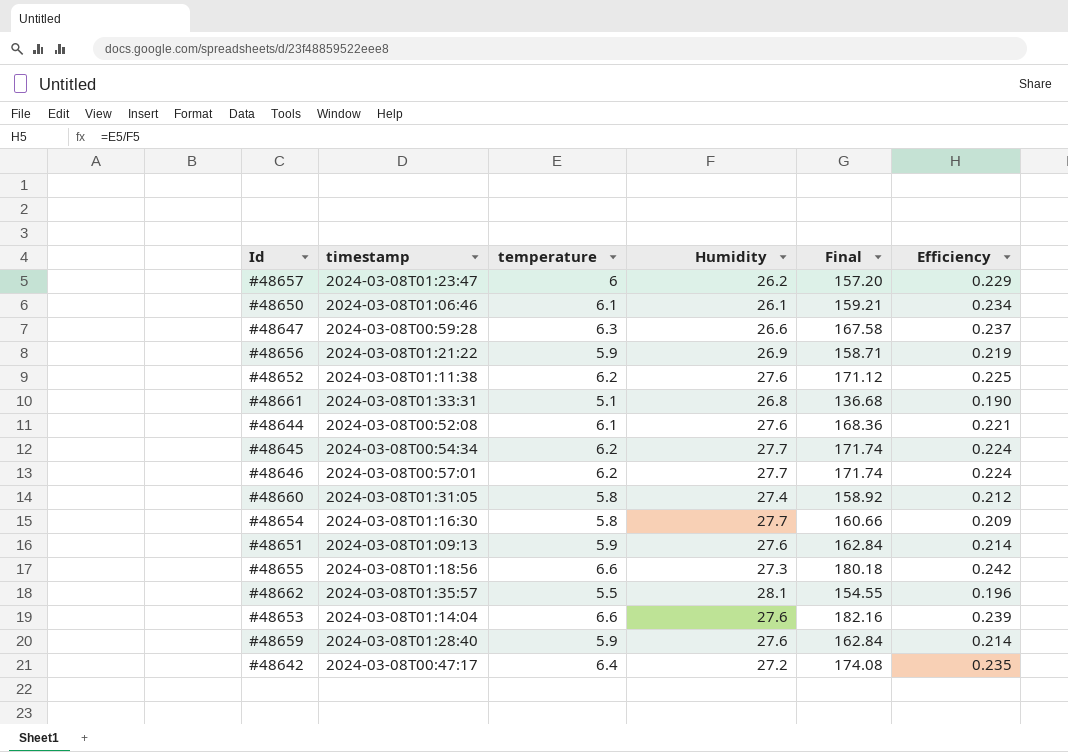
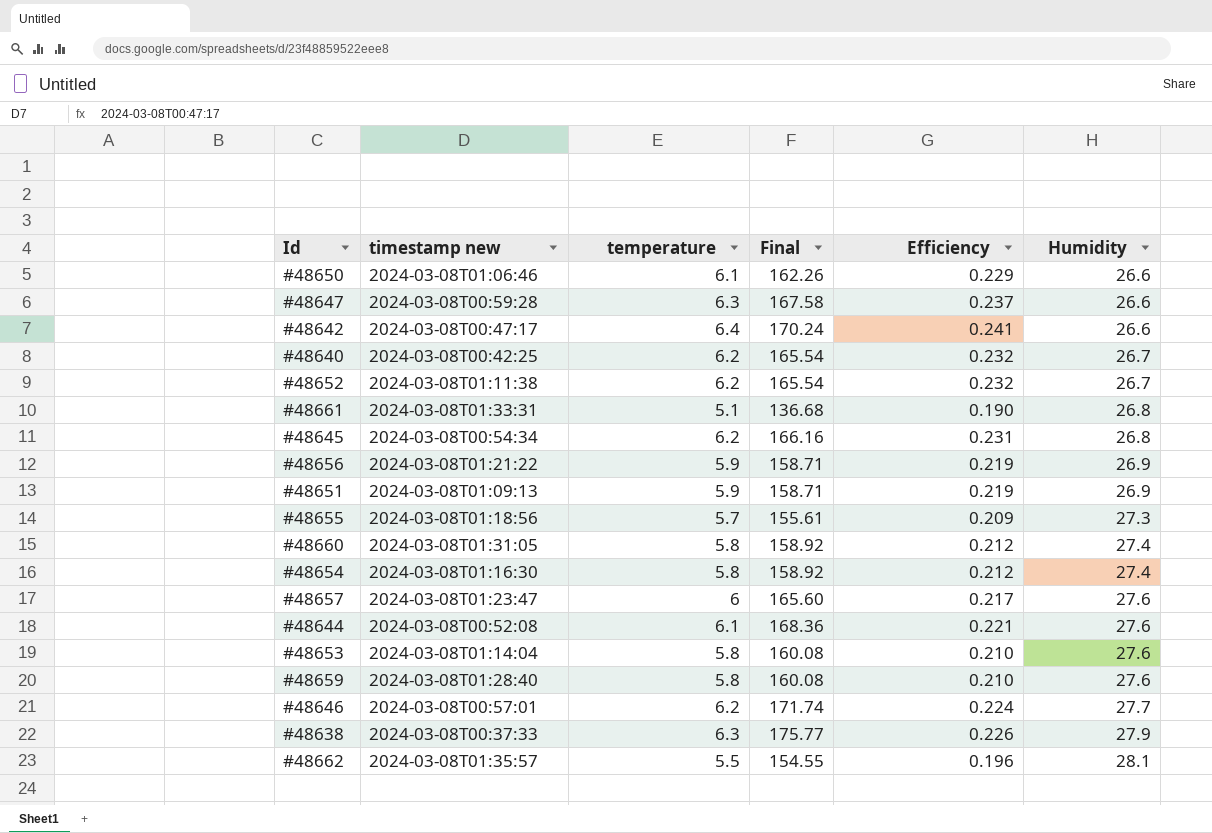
row order: none -> Humidity ascending
column name: timestamp -> timestamp new
column Humidity | position: 4 -> 6
#48650 | Final: 159.21 -> 162.26
#48650 | Efficiency: 0.234 -> 0.229
#48650 | Humidity: 26.1 -> 26.6
#48642 | Final: 174.08 -> 170.24
#48642 | Efficiency: 0.235 -> 0.241
#48642 | Humidity: 27.2 -> 26.6
row #48640: none -> 2024-03-08T00:42:25 | 6.2 | 165.54 | 0.232 | 26.7
#48652 | Final: 171.12 -> 165.54
#48652 | Efficiency: 0.225 -> 0.232
#48652 | Humidity: 27.6 -> 26.7
#48645 | Final: 171.74 -> 166.16
#48645 | Efficiency: 0.224 -> 0.231
#48645 | Humidity: 27.7 -> 26.8
#48651 | Final: 162.84 -> 158.71
#48651 | Efficiency: 0.214 -> 0.219
#48651 | Humidity: 27.6 -> 26.9
#48655 | temperature: 6.6 -> 5.7
#48655 | Final: 180.18 -> 155.61
#48655 | Efficiency: 0.242 -> 0.209
#48654 | Final: 160.66 -> 158.92
#48654 | Efficiency: 0.209 -> 0.212
#48654 | Humidity: 27.7 -> 27.4
#48657 | Final: 157.20 -> 165.60
#48657 | Efficiency: 0.229 -> 0.217
#48657 | Humidity: 26.2 -> 27.6
#48653 | temperature: 6.6 -> 5.8
#48653 | Final: 182.16 -> 160.08
#48653 | Efficiency: 0.239 -> 0.210
#48659 | temperature: 5.9 -> 5.8
#48659 | Final: 162.84 -> 160.08
#48659 | Efficiency: 0.214 -> 0.210
row #48638: none -> 2024-03-08T00:37:33 | 6.3 | 175.77 | 0.226 | 27.9

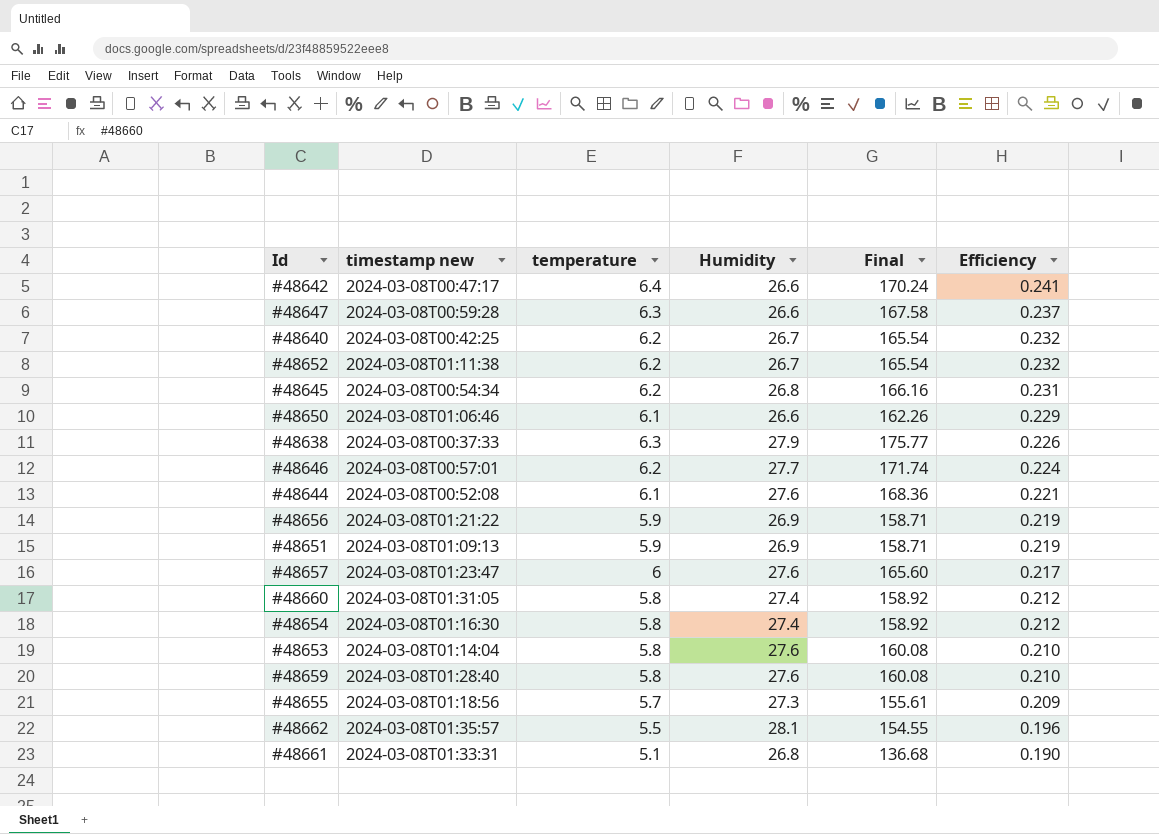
row order: Humidity ascending -> Efficiency descending
column Humidity | position: 6 -> 4

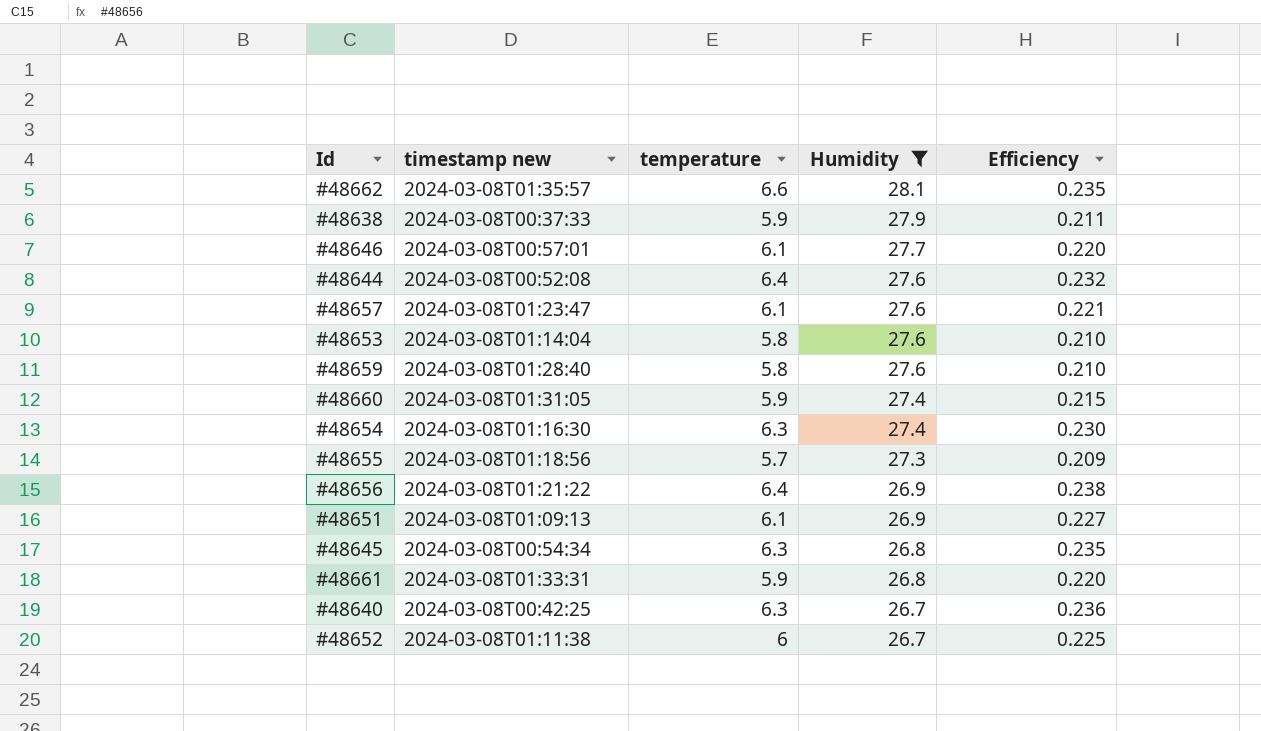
filter: none -> Humidity != 26.6
row order: Efficiency descending -> Humidity descending
column Final | formula: [temperature] * [Humidity] -> none
#48662 | temperature: 5.5 -> 6.6
#48662 | Efficiency: 0.196 -> 0.235
#48638 | temperature: 6.3 -> 5.9
#48638 | Efficiency: 0.226 -> 0.211
#48646 | temperature: 6.2 -> 6.1
#48646 | Efficiency: 0.224 -> 0.220
#48644 | temperature: 6.1 -> 6.4
#48644 | Efficiency: 0.221 -> 0.232
#48657 | temperature: 6 -> 6.1
#48657 | Efficiency: 0.217 -> 0.221
#48660 | temperature: 5.8 -> 5.9
#48660 | Efficiency: 0.212 -> 0.215
#48654 | temperature: 5.8 -> 6.3
#48654 | Efficiency: 0.212 -> 0.230
#48656 | temperature: 5.9 -> 6.4
#48656 | Efficiency: 0.219 -> 0.238
#48651 | temperature: 5.9 -> 6.1
#48651 | Efficiency: 0.219 -> 0.227
#48645 | temperature: 6.2 -> 6.3
#48645 | Efficiency: 0.231 -> 0.235
#48661 | temperature: 5.1 -> 5.9
#48661 | Efficiency: 0.190 -> 0.220
#48640 | temperature: 6.2 -> 6.3
#48640 | Efficiency: 0.232 -> 0.236
#48652 | temperature: 6.2 -> 6
#48652 | Efficiency: 0.232 -> 0.225

